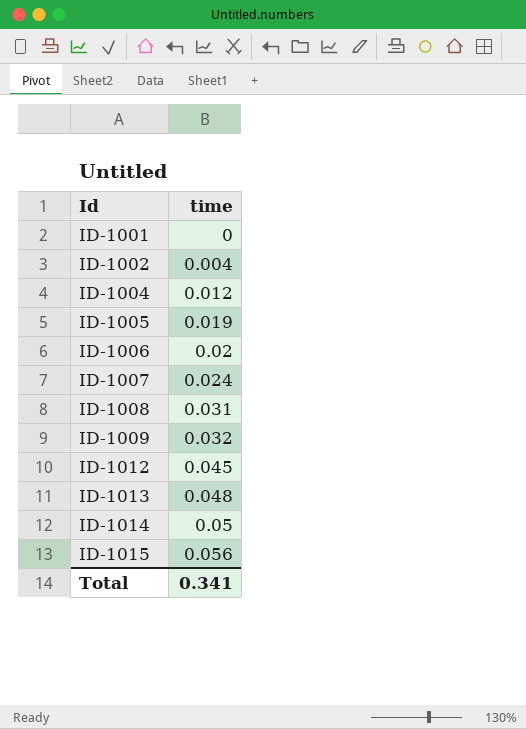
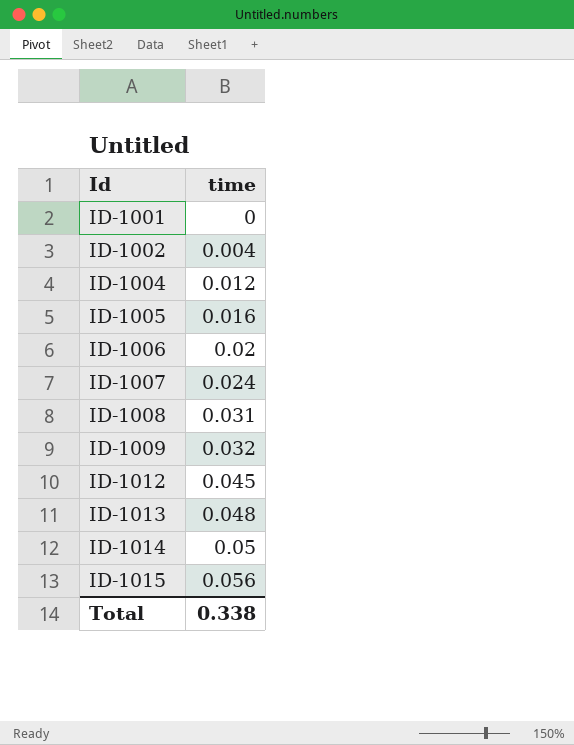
ID-1005 | time: 0.019 -> 0.016
Total | time: 0.341 -> 0.338

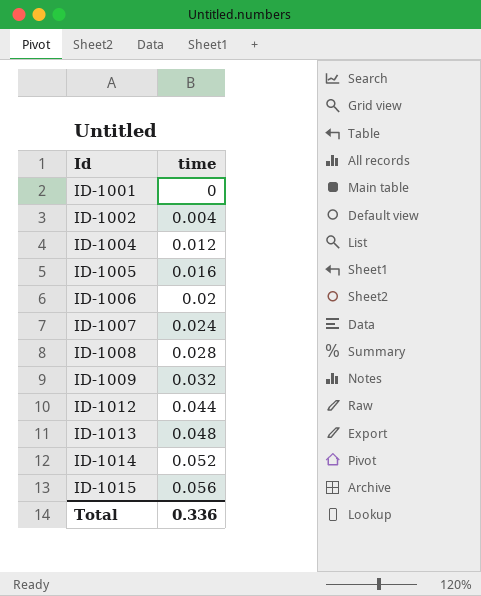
ID-1008 | time: 0.031 -> 0.028
ID-1012 | time: 0.045 -> 0.044
ID-1014 | time: 0.05 -> 0.052
Total | time: 0.338 -> 0.336

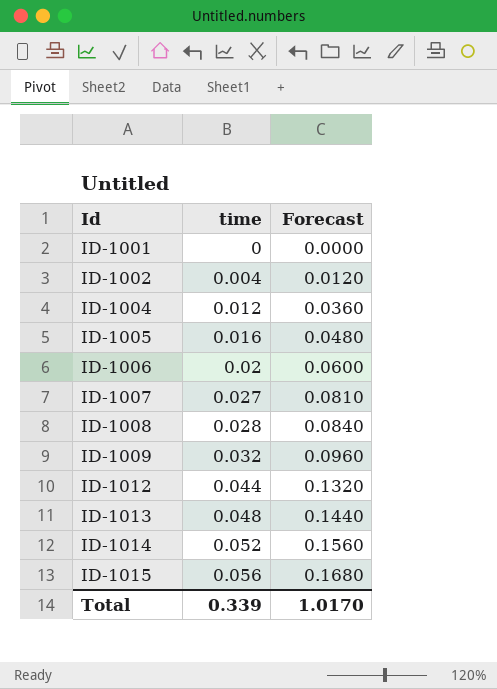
column Forecast | formula: none -> [time] * 3
ID-1007 | time: 0.024 -> 0.027
Total | time: 0.336 -> 0.339

